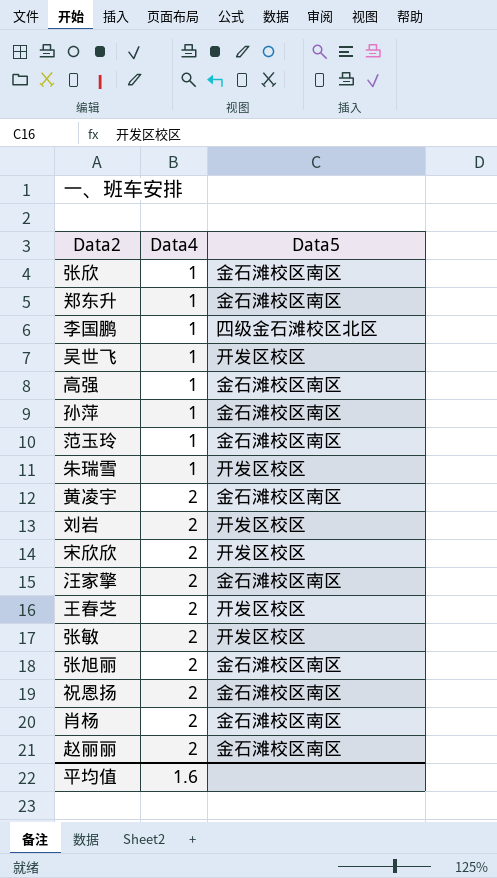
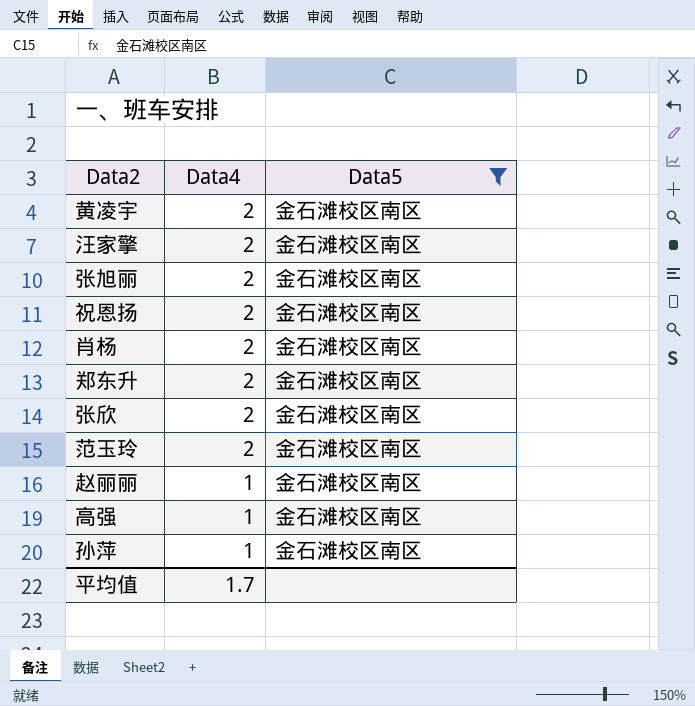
filter: none -> Data5 = 金石滩校区南区
row order: Data4 ascending -> Data4 descending
郑东升 | Data4: 1 -> 2
张欣 | Data4: 1 -> 2
范玉玲 | Data4: 1 -> 2
赵丽丽 | Data4: 2 -> 1
平均值 | Data4: 1.6 -> 1.7

